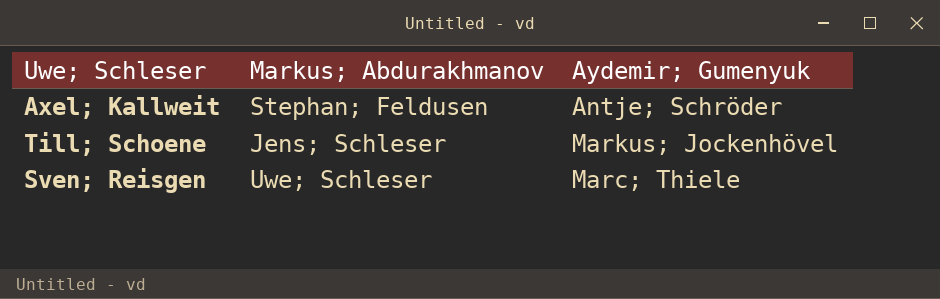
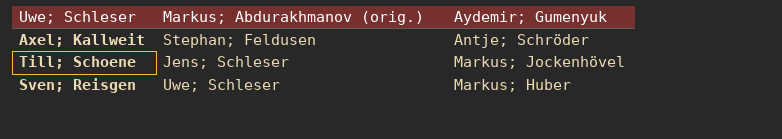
column name: Markus; Abdurakhmanov -> Markus; Abdurakhmanov (orig.)
Sven; Reisgen | Aydemir; Gumenyuk: Marc; Thiele -> Markus; Huber

